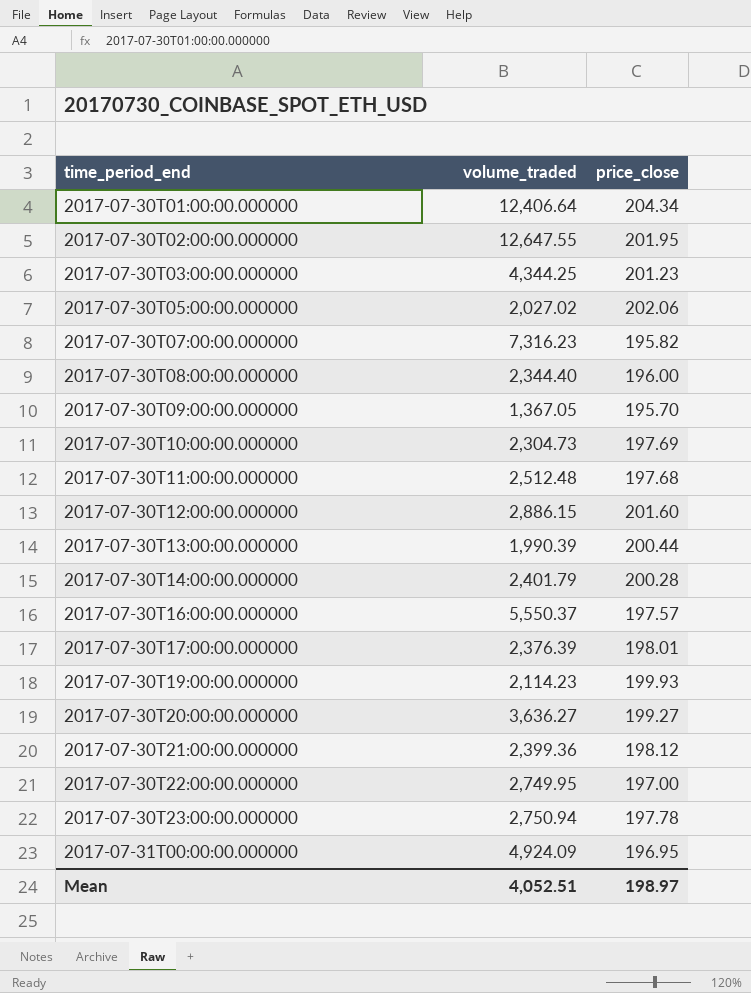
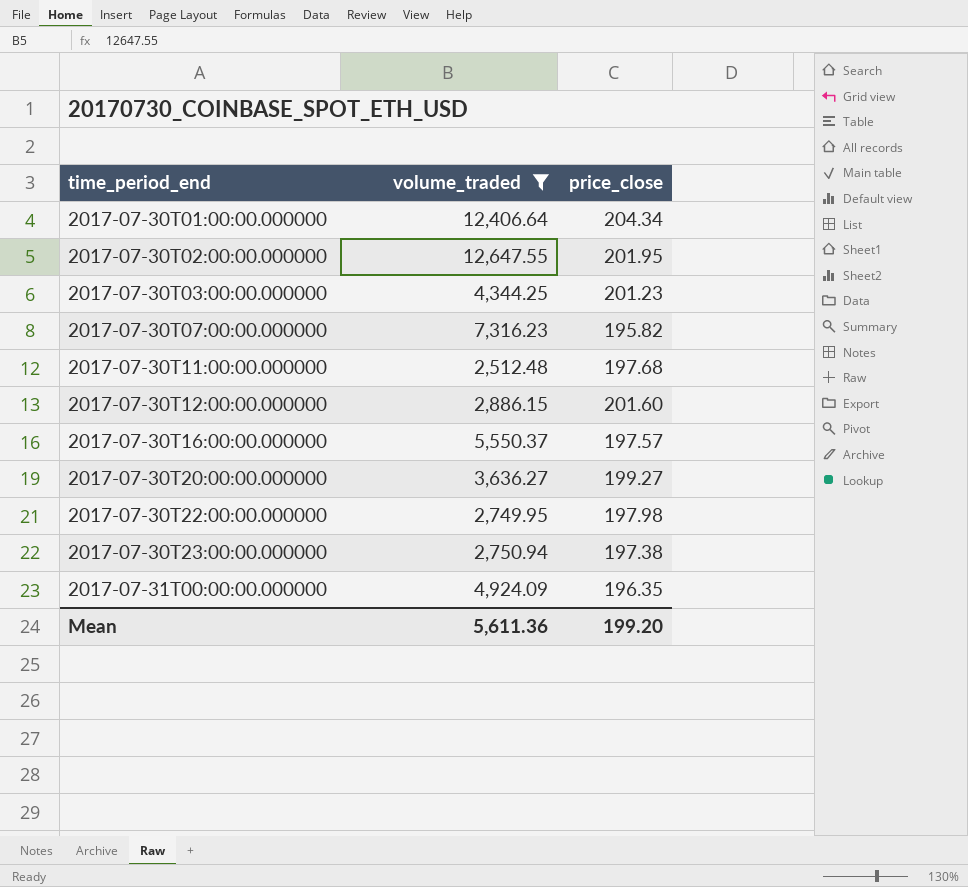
filter: none -> volume_traded >= 2,512.48
2017-07-30T22:00:00.000000 | price_close: 197.00 -> 197.98
2017-07-30T23:00:00.000000 | price_close: 197.78 -> 197.38
2017-07-31T00:00:00.000000 | price_close: 196.95 -> 196.35
Mean | volume_traded: 4,052.51 -> 5,611.36
Mean | price_close: 198.97 -> 199.20

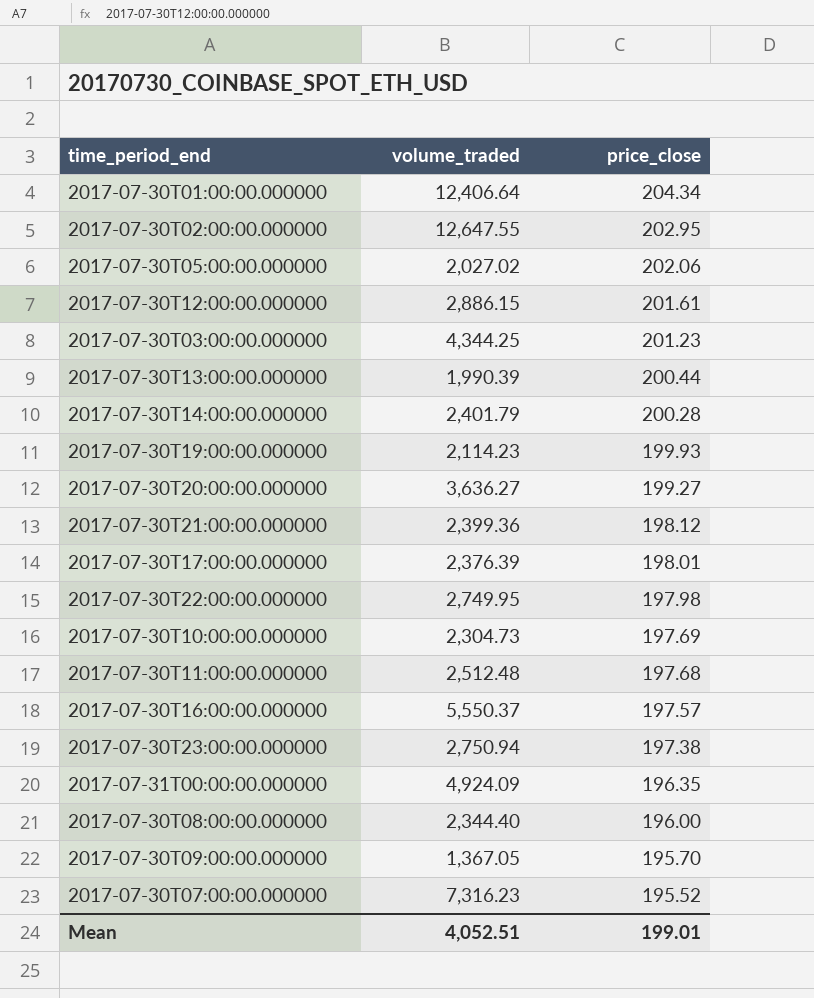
filter: volume_traded >= 2,512.48 -> none
row order: time_period_end ascending -> price_close descending
2017-07-30T02:00:00.000000 | price_close: 201.95 -> 202.95
2017-07-30T12:00:00.000000 | price_close: 201.60 -> 201.61
2017-07-30T07:00:00.000000 | price_close: 195.82 -> 195.52
Mean | volume_traded: 5,611.36 -> 4,052.51
Mean | price_close: 199.20 -> 199.01

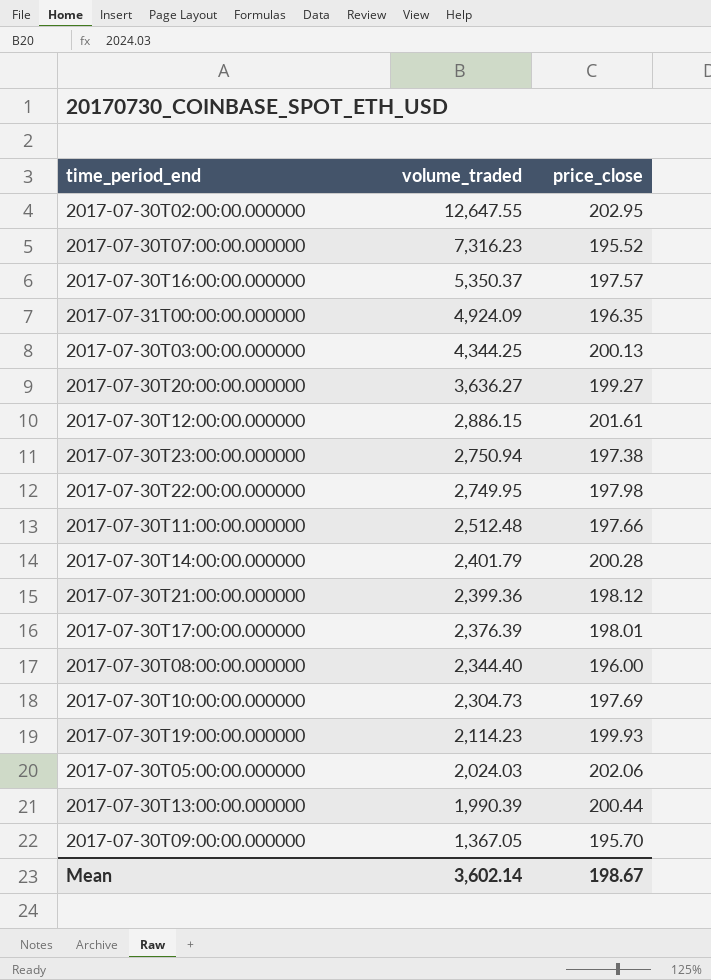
row order: price_close descending -> volume_traded descending
row 2017-07-30T01:00:00.000000: 12,406.64 | 204.34 -> none
2017-07-30T16:00:00.000000 | volume_traded: 5,550.37 -> 5,350.37
2017-07-30T03:00:00.000000 | price_close: 201.23 -> 200.13
2017-07-30T11:00:00.000000 | price_close: 197.68 -> 197.66
2017-07-30T05:00:00.000000 | volume_traded: 2,027.02 -> 2,024.03
Mean | volume_traded: 4,052.51 -> 3,602.14
Mean | price_close: 199.01 -> 198.67

